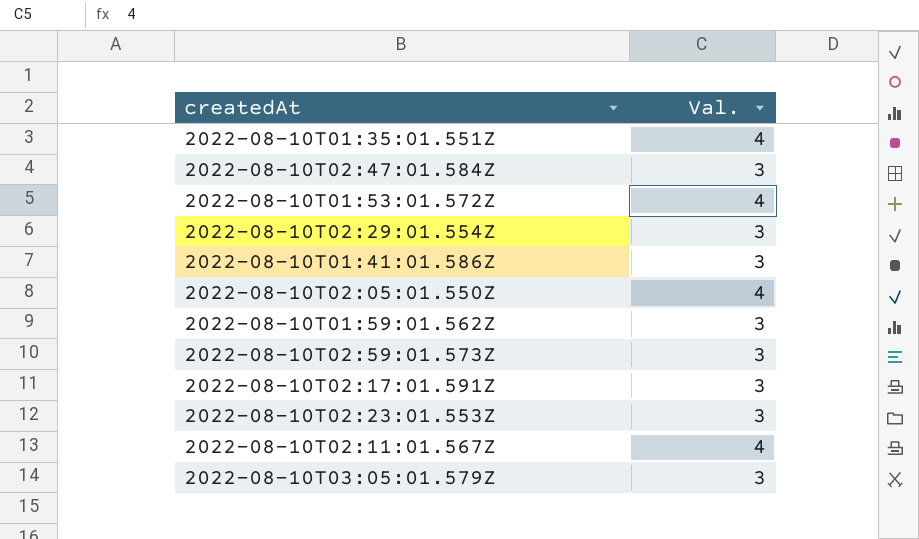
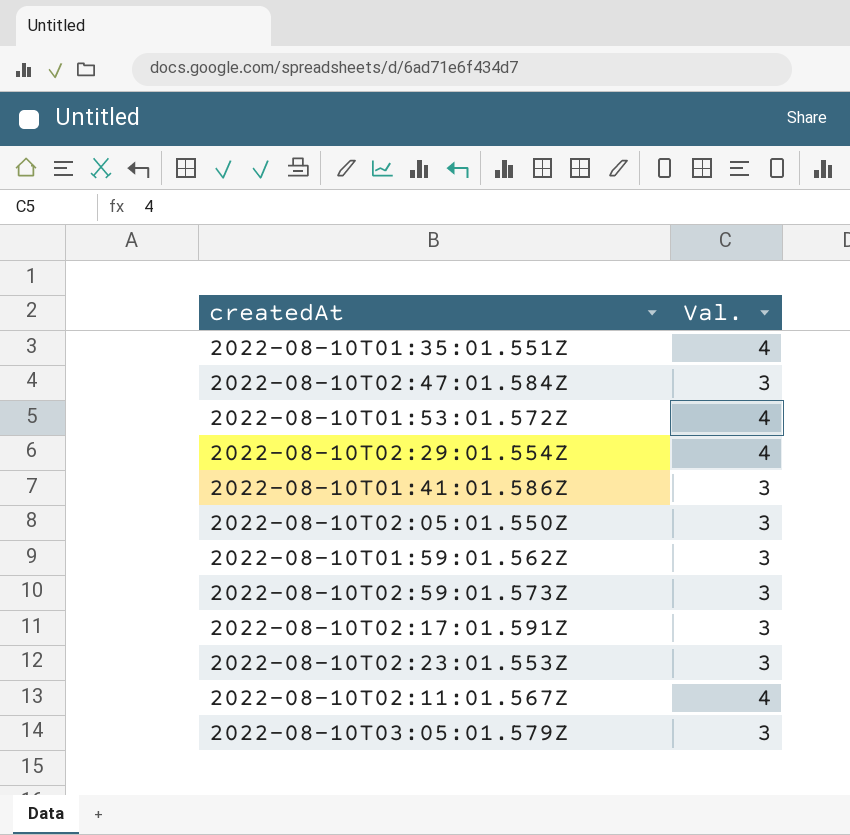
2022-08-10T02:29:01.554Z | Val.: 3 -> 4
2022-08-10T02:05:01.550Z | Val.: 4 -> 3

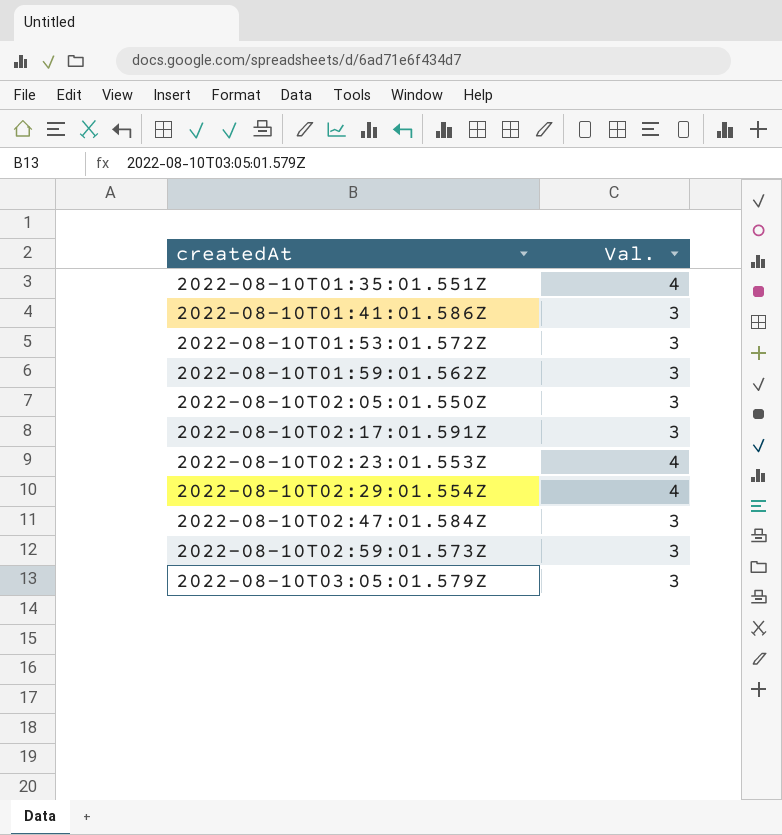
row order: none -> createdAt ascending
row 2022-08-10T02:11:01.567Z: 4 -> none
2022-08-10T01:53:01.572Z | Val.: 4 -> 3
2022-08-10T02:23:01.553Z | Val.: 3 -> 4

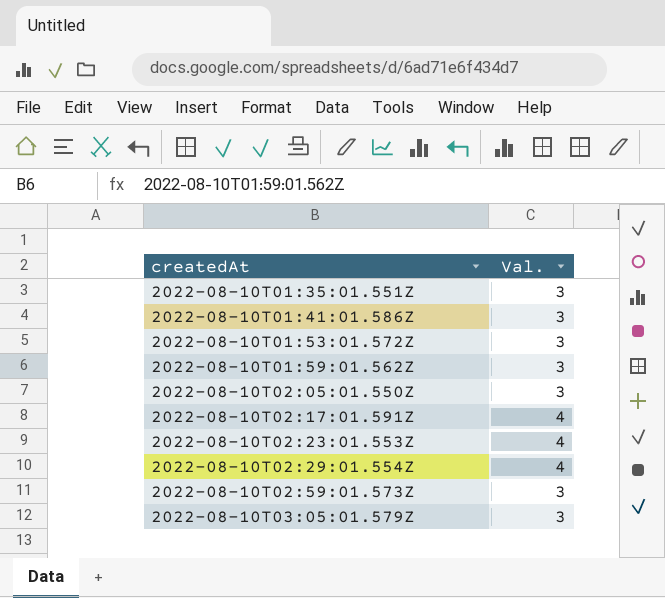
row 2022-08-10T02:47:01.584Z: 3 -> none
2022-08-10T01:35:01.551Z | Val.: 4 -> 3
2022-08-10T02:17:01.591Z | Val.: 3 -> 4

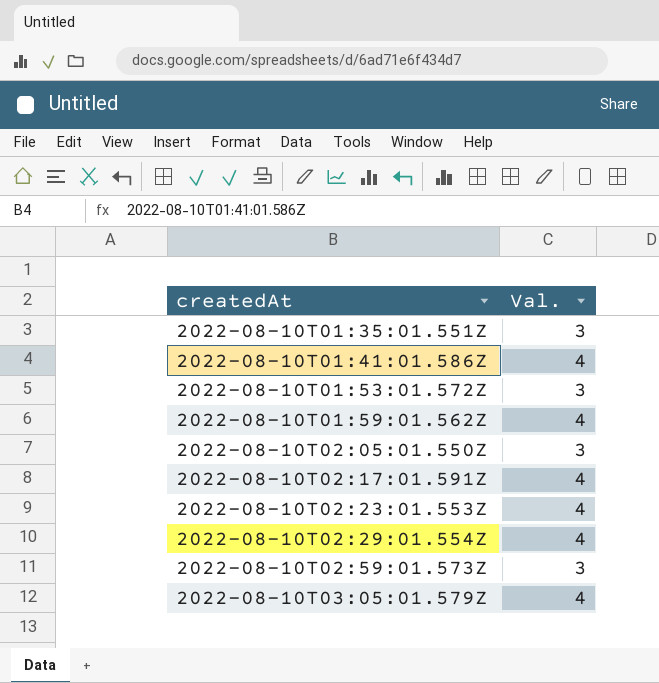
2022-08-10T01:41:01.586Z | Val.: 3 -> 4
2022-08-10T01:59:01.562Z | Val.: 3 -> 4
2022-08-10T03:05:01.579Z | Val.: 3 -> 4

